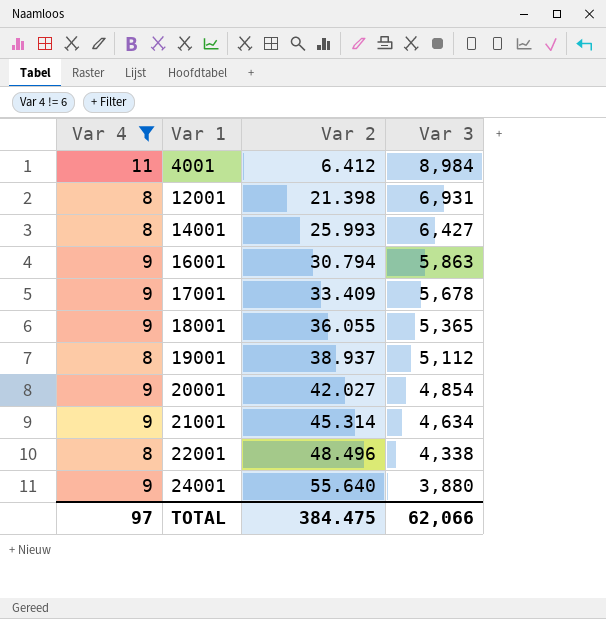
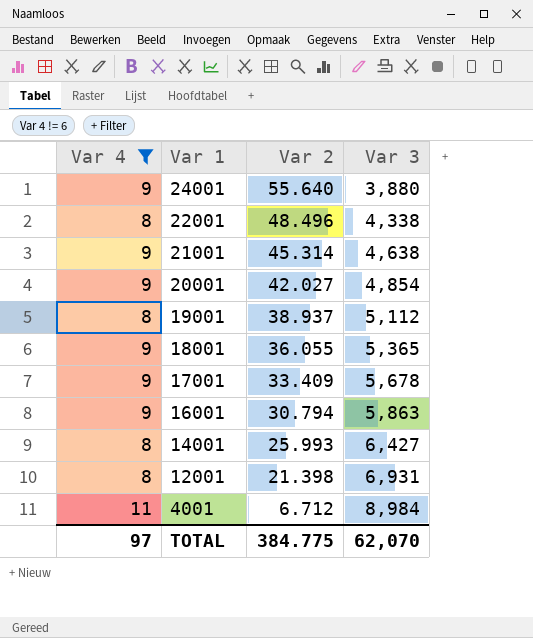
row order: Var 1 ascending -> Var 1 descending
21001 | Var 3: 4,634 -> 4,638
4001 | Var 2: 6.412 -> 6.712
TOTAL | Var 2: 384.475 -> 384.775
TOTAL | Var 3: 62,066 -> 62,070

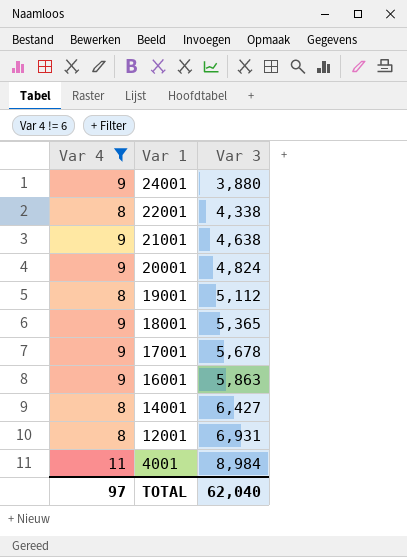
column Var 2 | position: 3 -> none
20001 | Var 3: 4,854 -> 4,824
TOTAL | Var 3: 62,070 -> 62,040

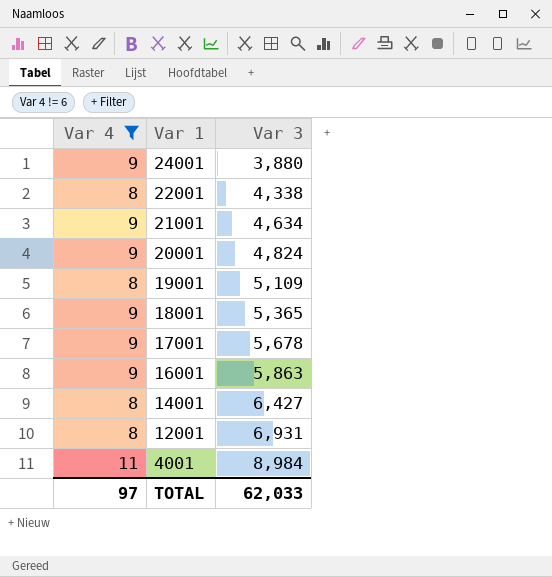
21001 | Var 3: 4,638 -> 4,634
19001 | Var 3: 5,112 -> 5,109
TOTAL | Var 3: 62,040 -> 62,033

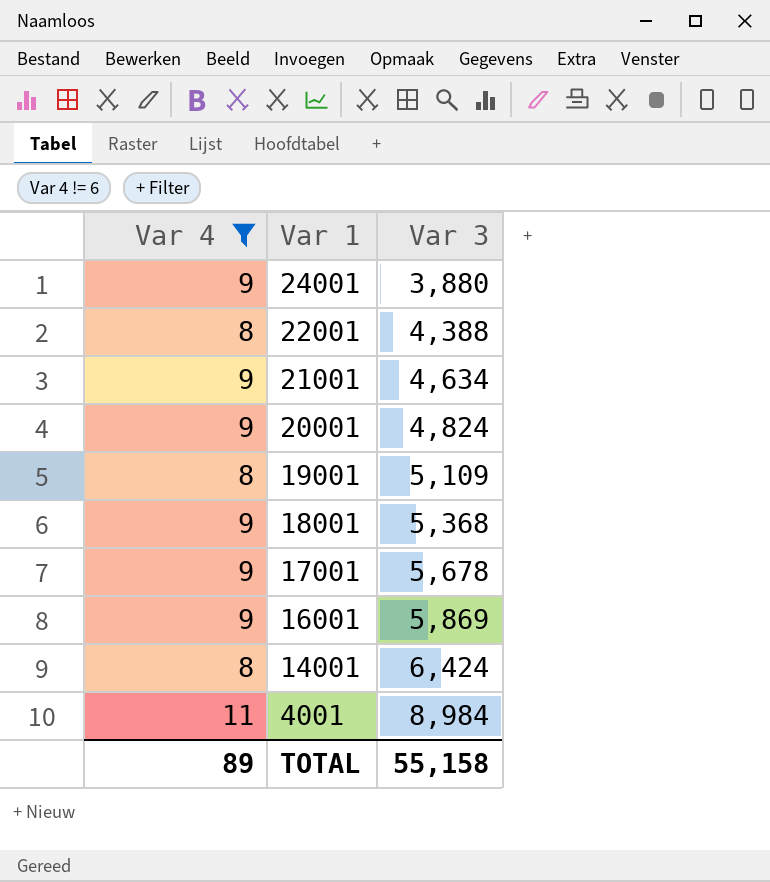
row 12001: 8 | 6,931 -> none
22001 | Var 3: 4,338 -> 4,388
18001 | Var 3: 5,365 -> 5,368
16001 | Var 3: 5,863 -> 5,869
14001 | Var 3: 6,427 -> 6,424
TOTAL | Var 4: 97 -> 89
TOTAL | Var 3: 62,033 -> 55,158

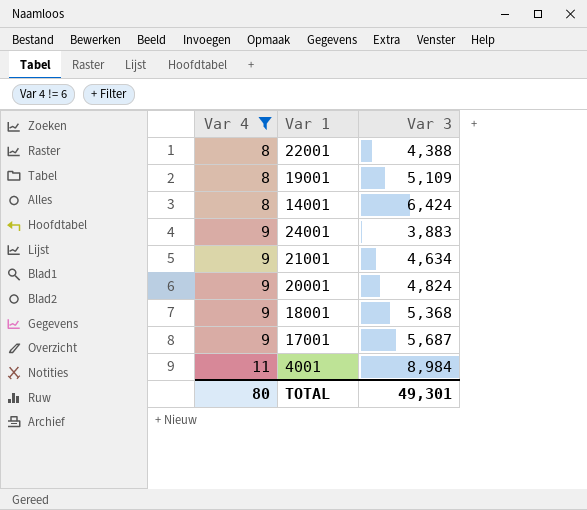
row order: Var 1 descending -> Var 4 ascending
row 16001: 9 | 5,869 -> none
24001 | Var 3: 3,880 -> 3,883
17001 | Var 3: 5,678 -> 5,687
TOTAL | Var 4: 89 -> 80
TOTAL | Var 3: 55,158 -> 49,301

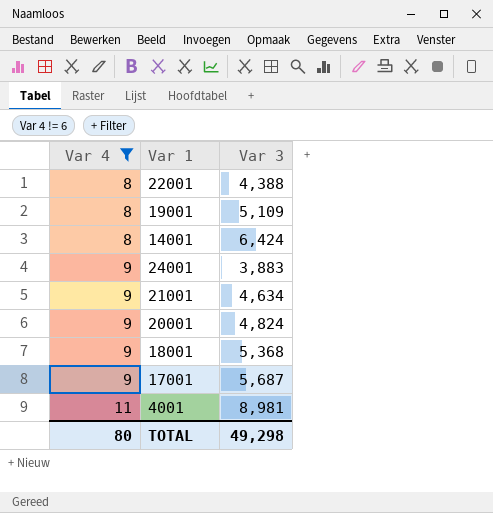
4001 | Var 3: 8,984 -> 8,981
TOTAL | Var 3: 49,301 -> 49,298

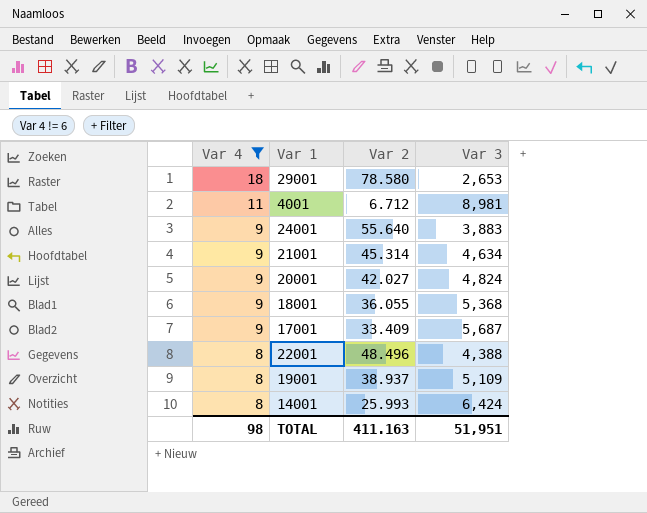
row order: Var 4 ascending -> Var 4 descending
column Var 2 | position: none -> 3
row 29001: none -> 18 | 78.580 | 2,653
TOTAL | Var 4: 80 -> 98
TOTAL | Var 3: 49,298 -> 51,951

